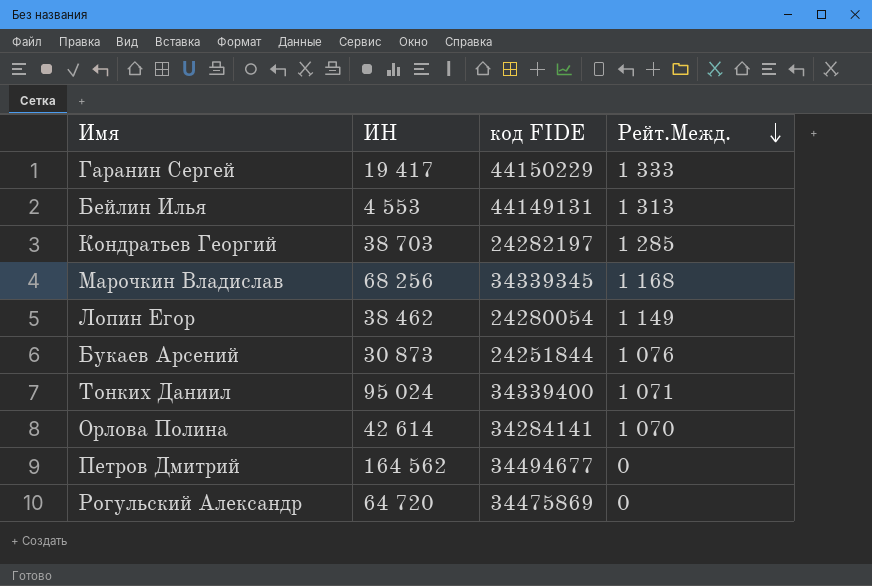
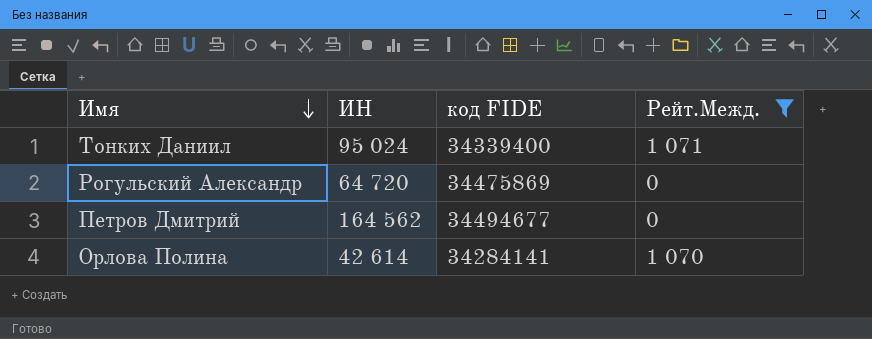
filter: none -> Рейт.Межд. <= 1 071
row order: Рейт.Межд. descending -> Имя descending

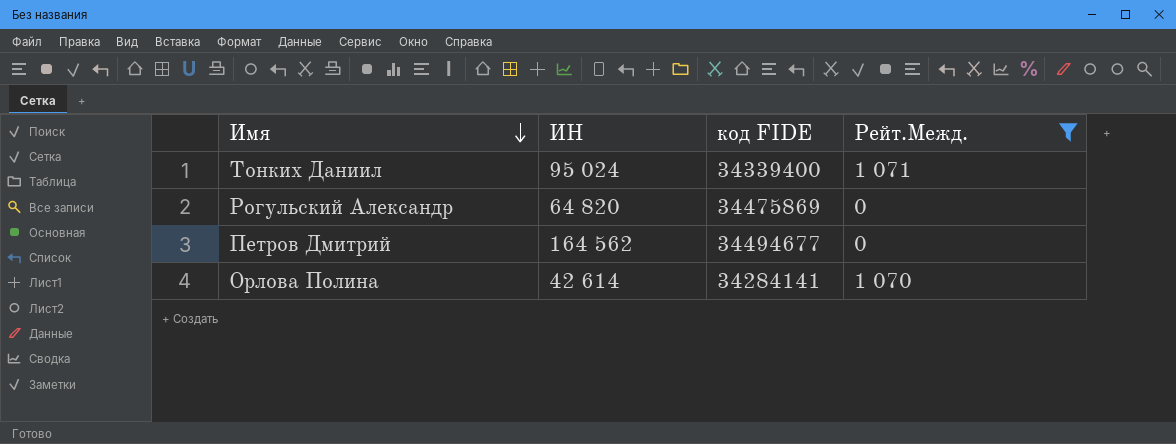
Рогульский Александр | ИН: 64 720 -> 64 820

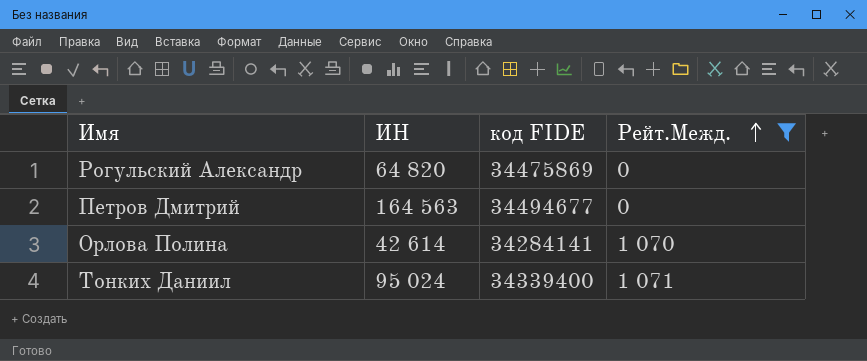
row order: Имя descending -> Рейт.Межд. ascending
Петров Дмитрий | ИН: 164 562 -> 164 563

